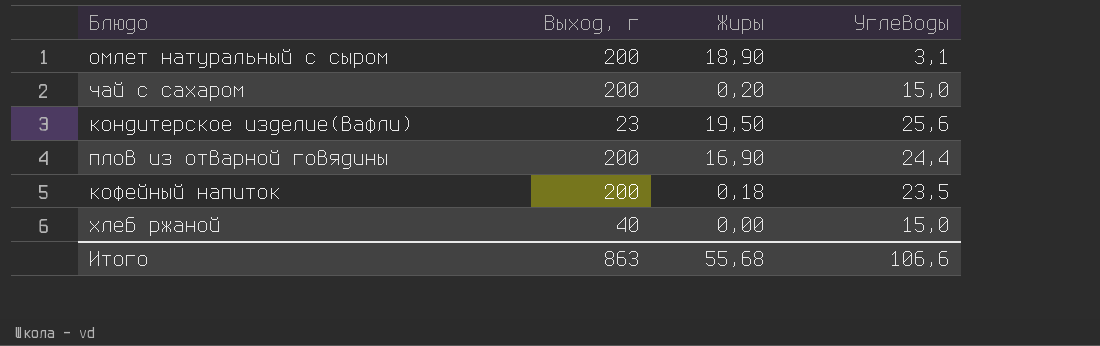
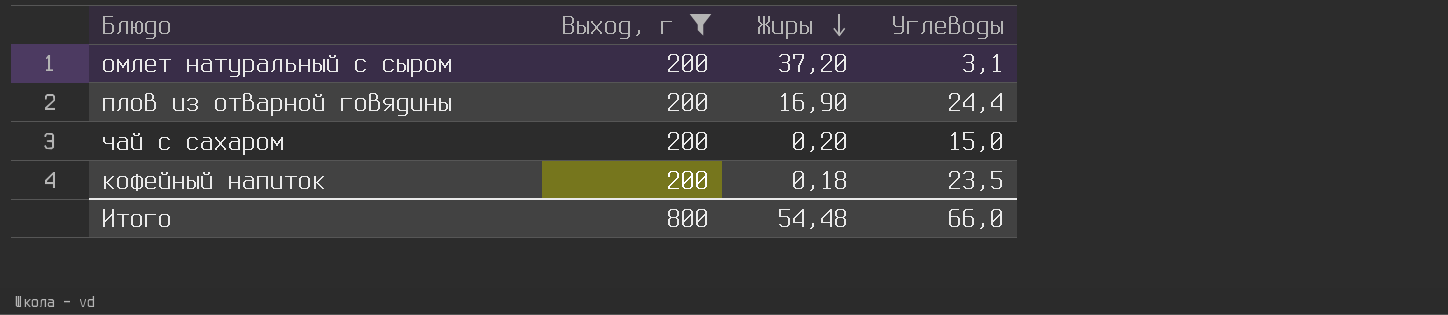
filter: none -> Выход, г = 200
row order: none -> Жиры descending
омлет натуральный с сыром | Жиры: 18,90 -> 37,20
Итого | Выход, г: 863 -> 800
Итого | Жиры: 55,68 -> 54,48
Итого | Углеводы: 106,6 -> 66,0

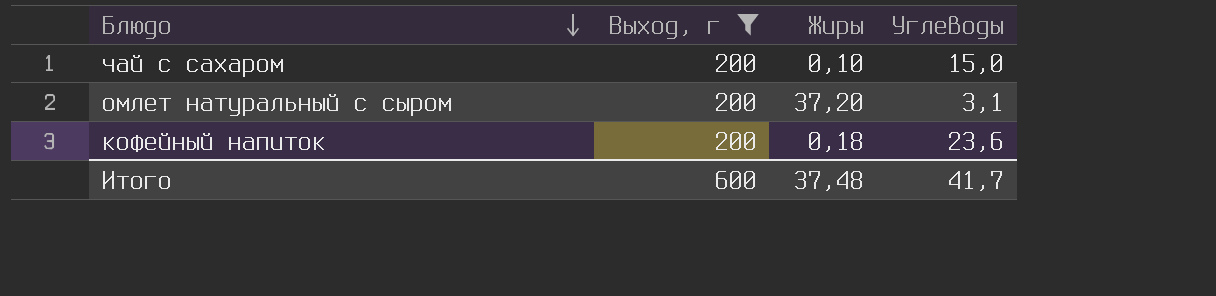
row order: Жиры descending -> Блюдо descending
row плов из отварной говядины: 200 | 16,90 | 24,4 -> none
чай с сахаром | Жиры: 0,20 -> 0,10
кофейный напиток | Углеводы: 23,5 -> 23,6
Итого | Выход, г: 800 -> 600
Итого | Жиры: 54,48 -> 37,48
Итого | Углеводы: 66,0 -> 41,7

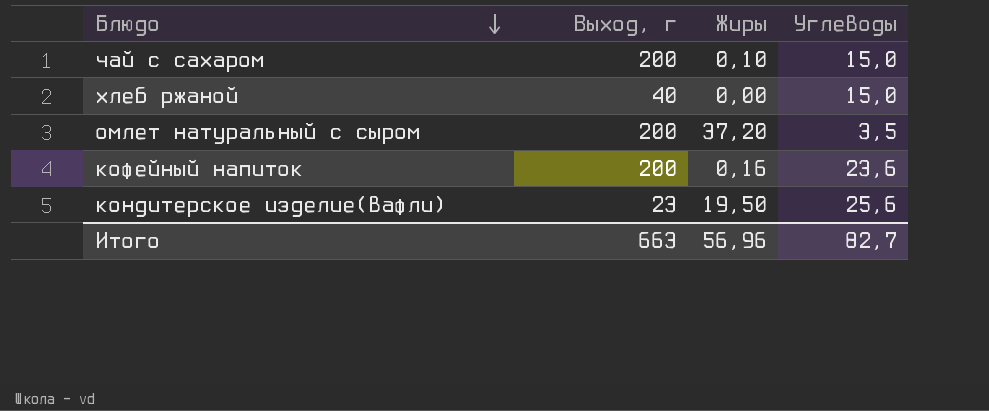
filter: Выход, г = 200 -> none
омлет натуральный с сыром | Углеводы: 3,1 -> 3,5
кофейный напиток | Жиры: 0,18 -> 0,16
Итого | Выход, г: 600 -> 663
Итого | Жиры: 37,48 -> 56,96
Итого | Углеводы: 41,7 -> 82,7

